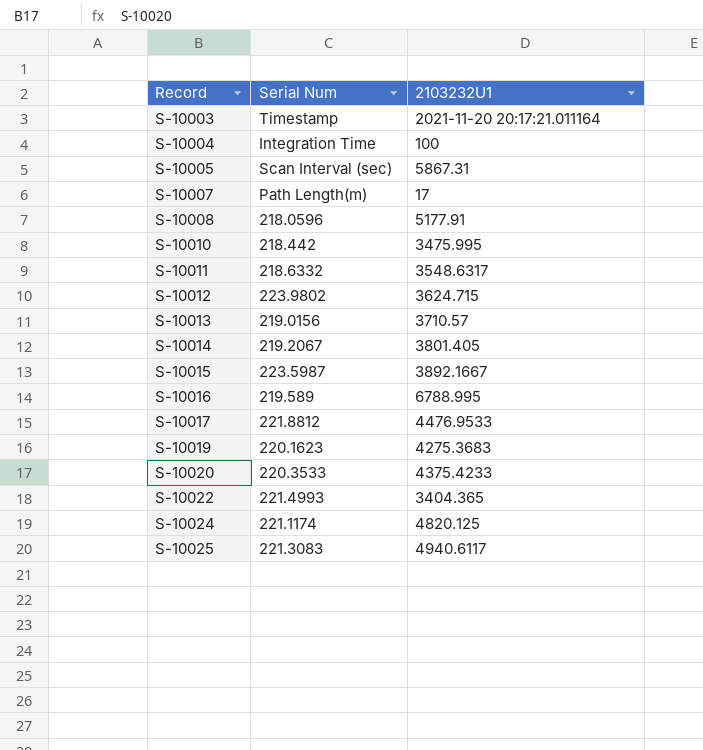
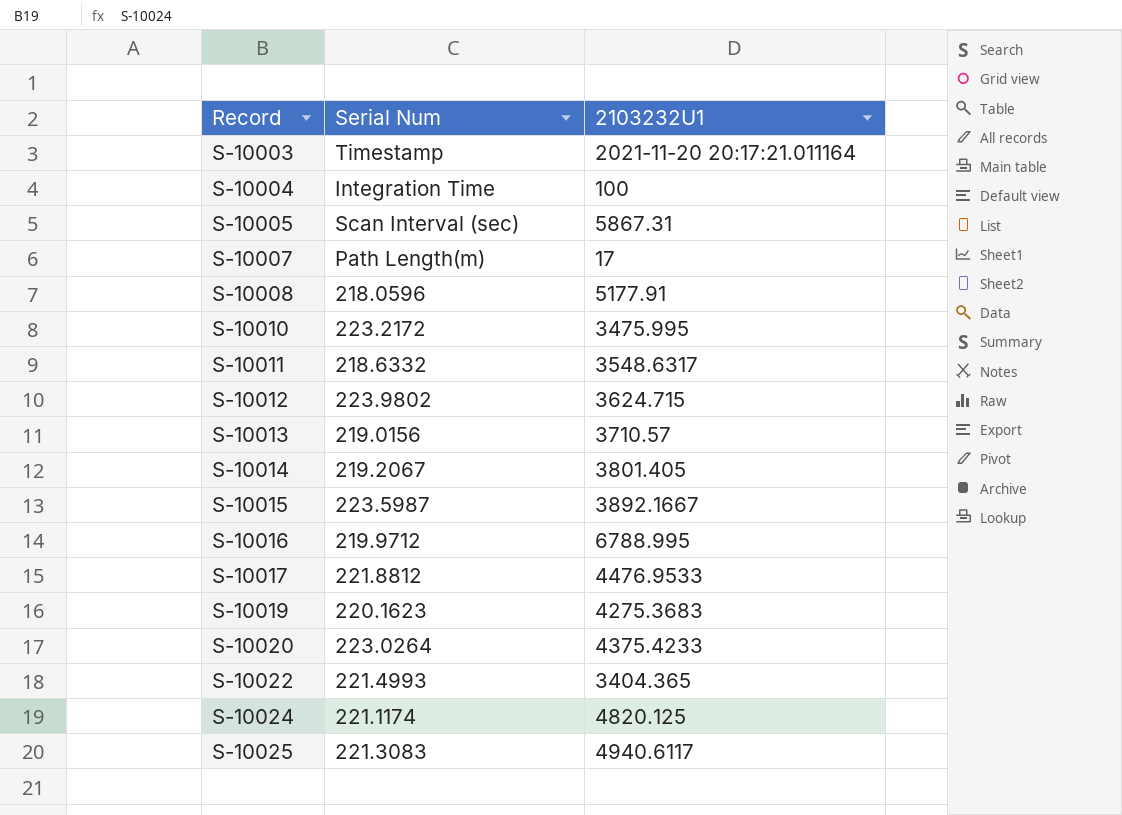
S-10010 | Serial Num: 218.442 -> 223.2172
S-10016 | Serial Num: 219.589 -> 219.9712
S-10020 | Serial Num: 220.3533 -> 223.0264

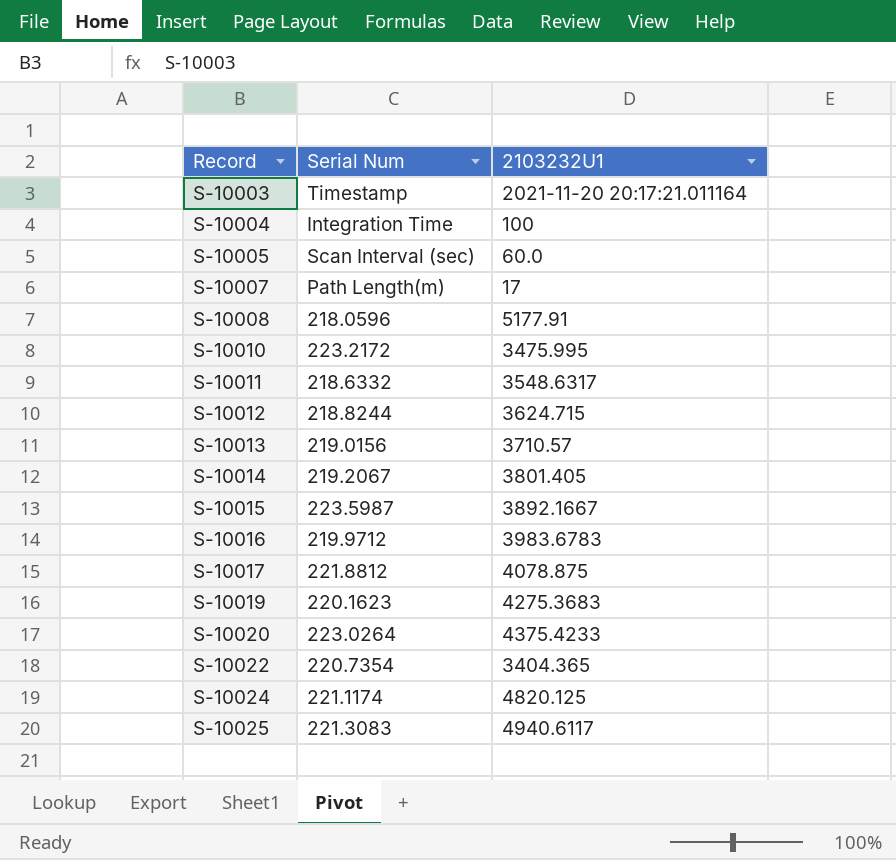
S-10005 | 2103232U1: 5867.31 -> 60.0
S-10012 | Serial Num: 223.9802 -> 218.8244
S-10016 | 2103232U1: 6788.995 -> 3983.6783
S-10017 | 2103232U1: 4476.9533 -> 4078.875
S-10022 | Serial Num: 221.4993 -> 220.7354

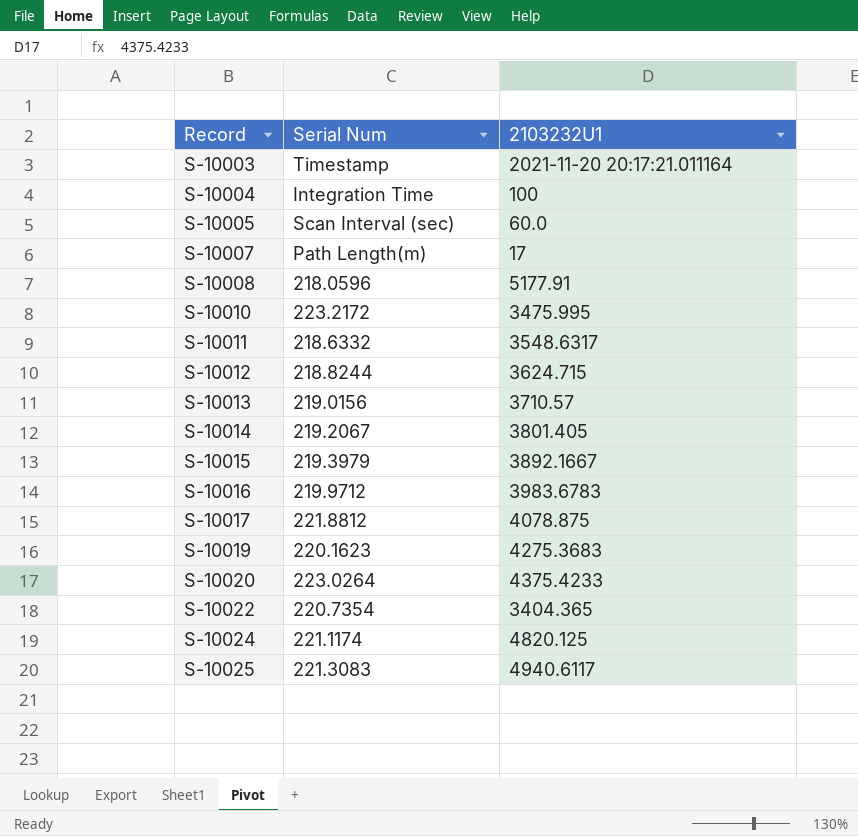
S-10015 | Serial Num: 223.5987 -> 219.3979

